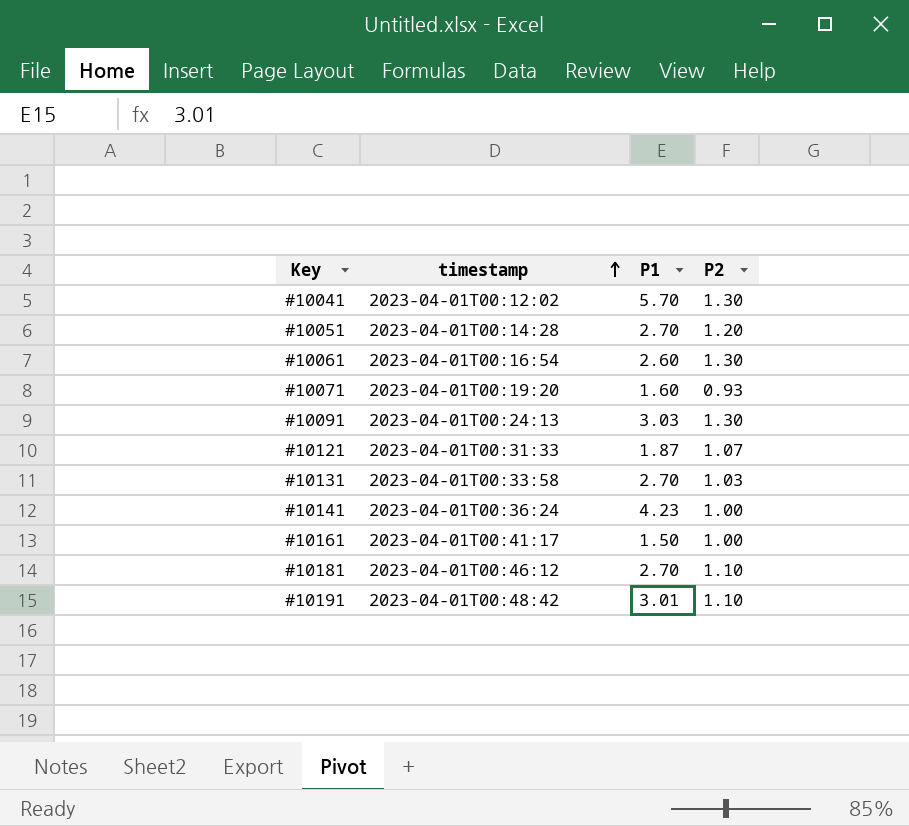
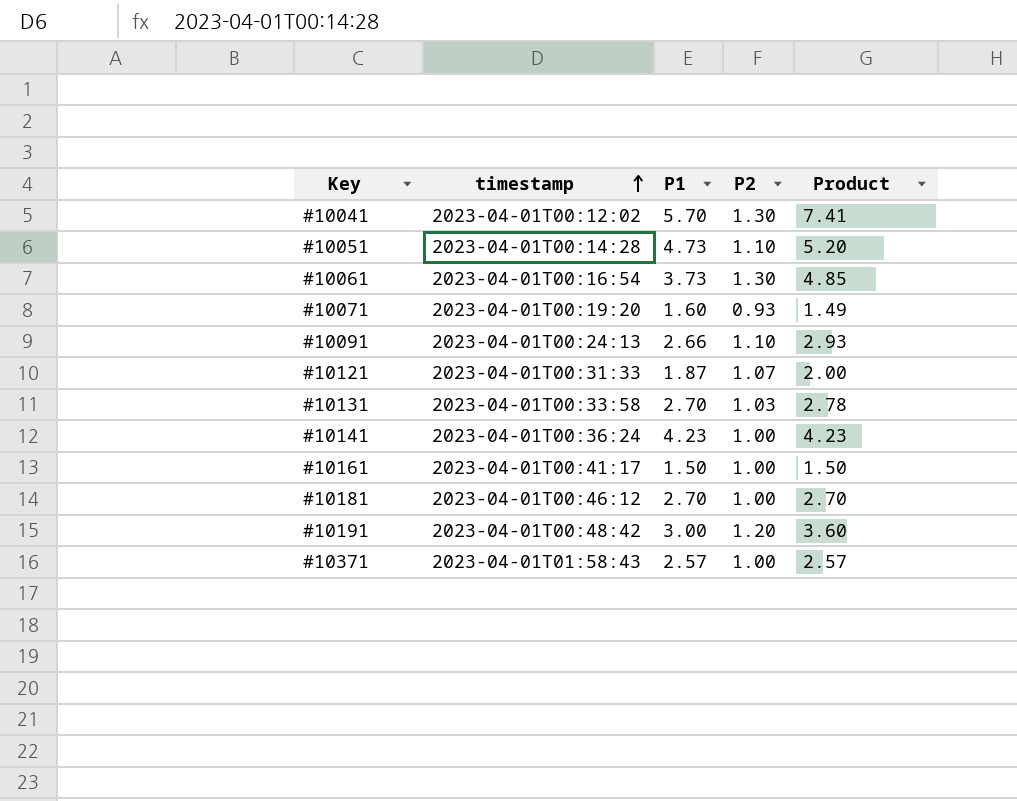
column Product | formula: none -> [P1] * [P2]
#10051 | P1: 2.70 -> 4.73
#10051 | P2: 1.20 -> 1.10
#10061 | P1: 2.60 -> 3.73
#10091 | P1: 3.03 -> 2.66
#10091 | P2: 1.30 -> 1.10
#10181 | P2: 1.10 -> 1.00
#10191 | P1: 3.01 -> 3.00
#10191 | P2: 1.10 -> 1.20
row #10371: none -> 2023-04-01T01:58:43 | 2.57 | 1.00 | 2.57

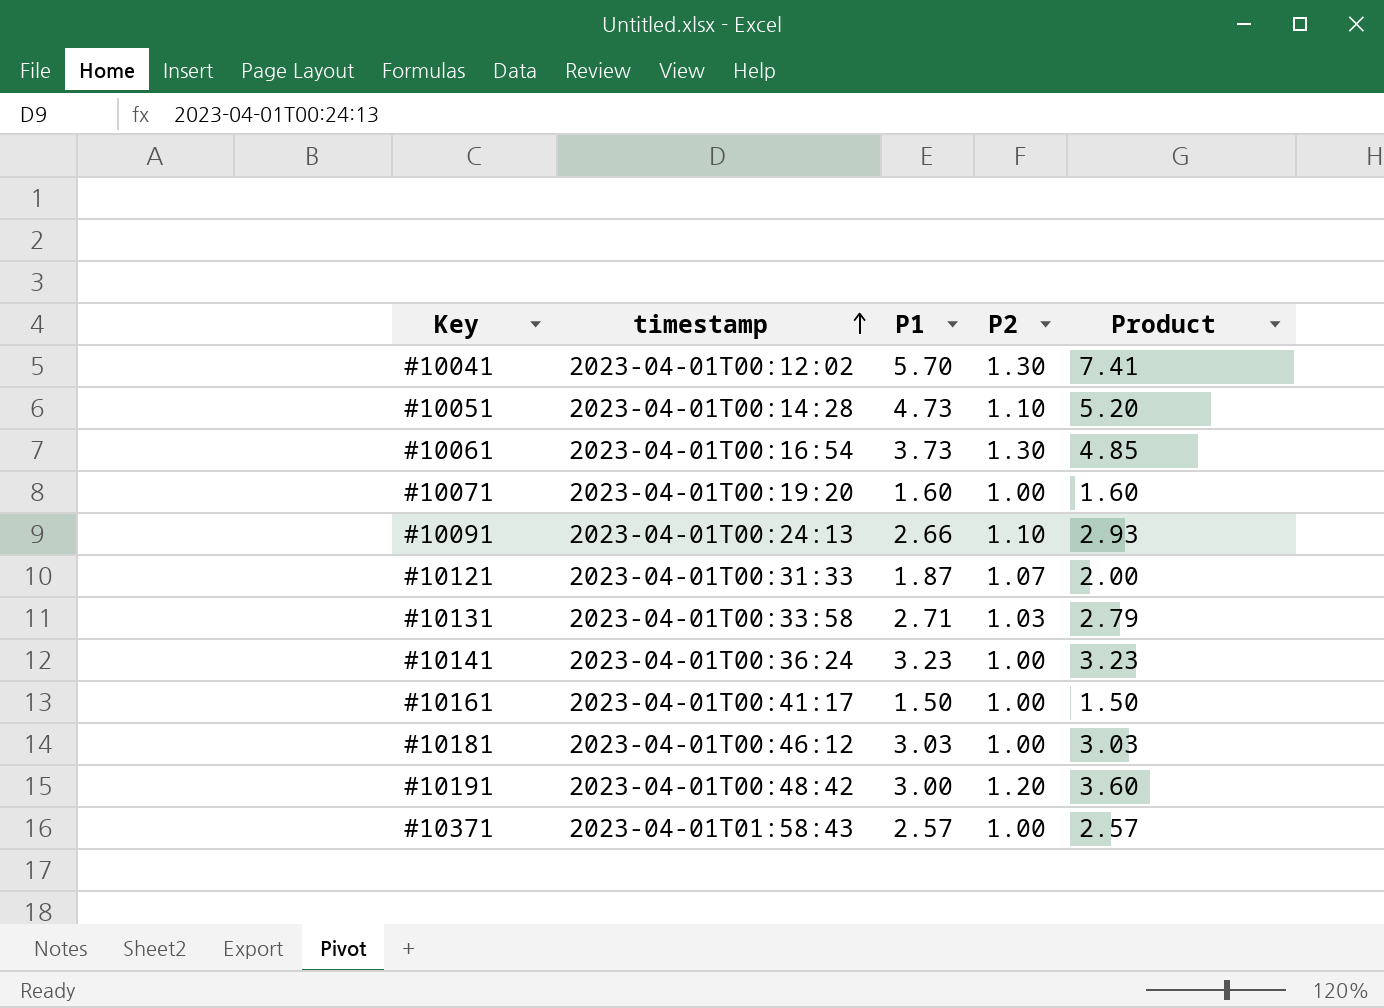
#10071 | P2: 0.93 -> 1.00
#10071 | Product: 1.49 -> 1.60
#10131 | P1: 2.70 -> 2.71
#10131 | Product: 2.78 -> 2.79
#10141 | P1: 4.23 -> 3.23
#10141 | Product: 4.23 -> 3.23
#10181 | P1: 2.70 -> 3.03
#10181 | Product: 2.70 -> 3.03

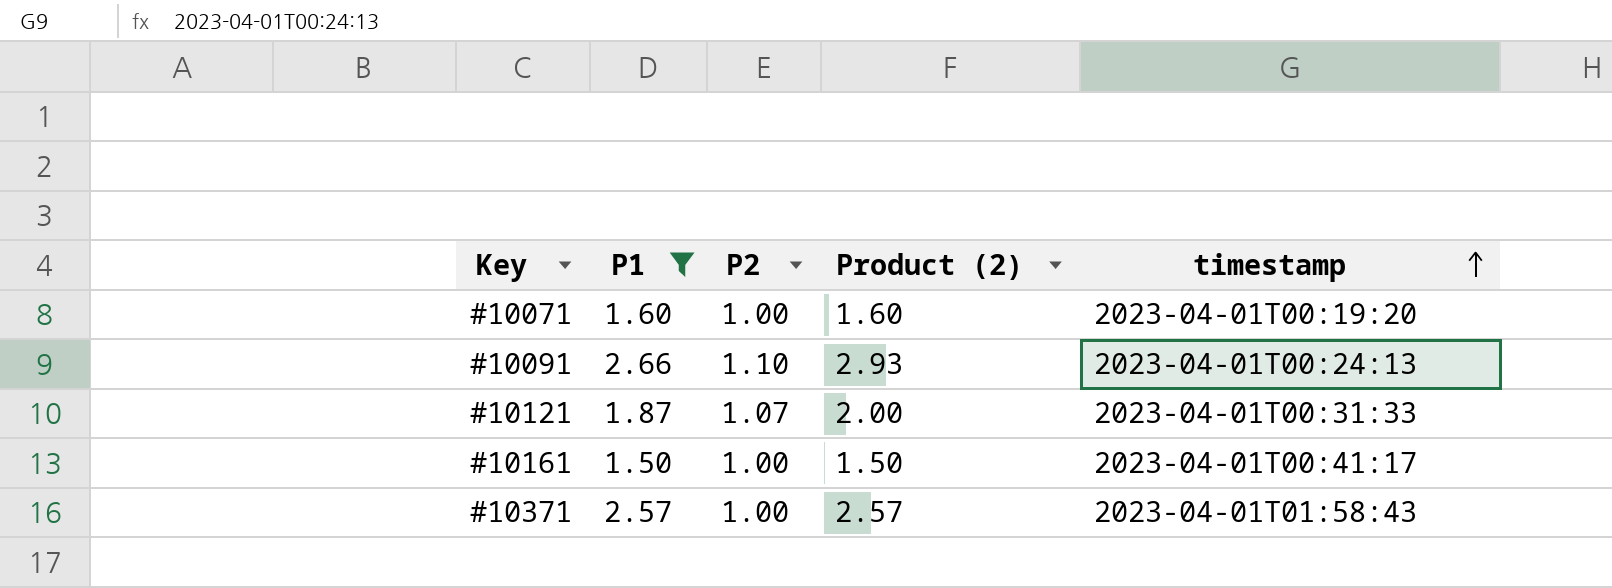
filter: none -> P1 <= 2.66
column name: Product -> Product (2)
column timestamp | position: 2 -> 5

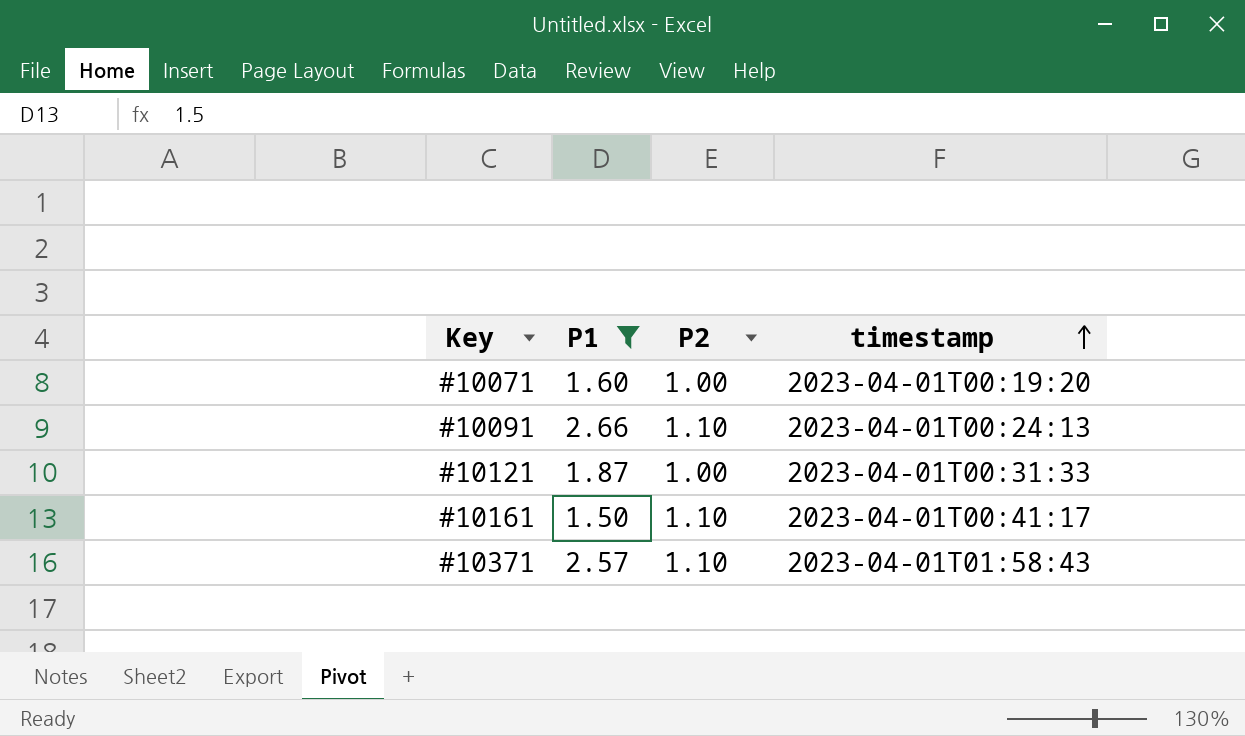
column Product (2) | formula: [P1] * [P2] -> none
#10121 | P2: 1.07 -> 1.00
#10161 | P2: 1.00 -> 1.10
#10371 | P2: 1.00 -> 1.10

